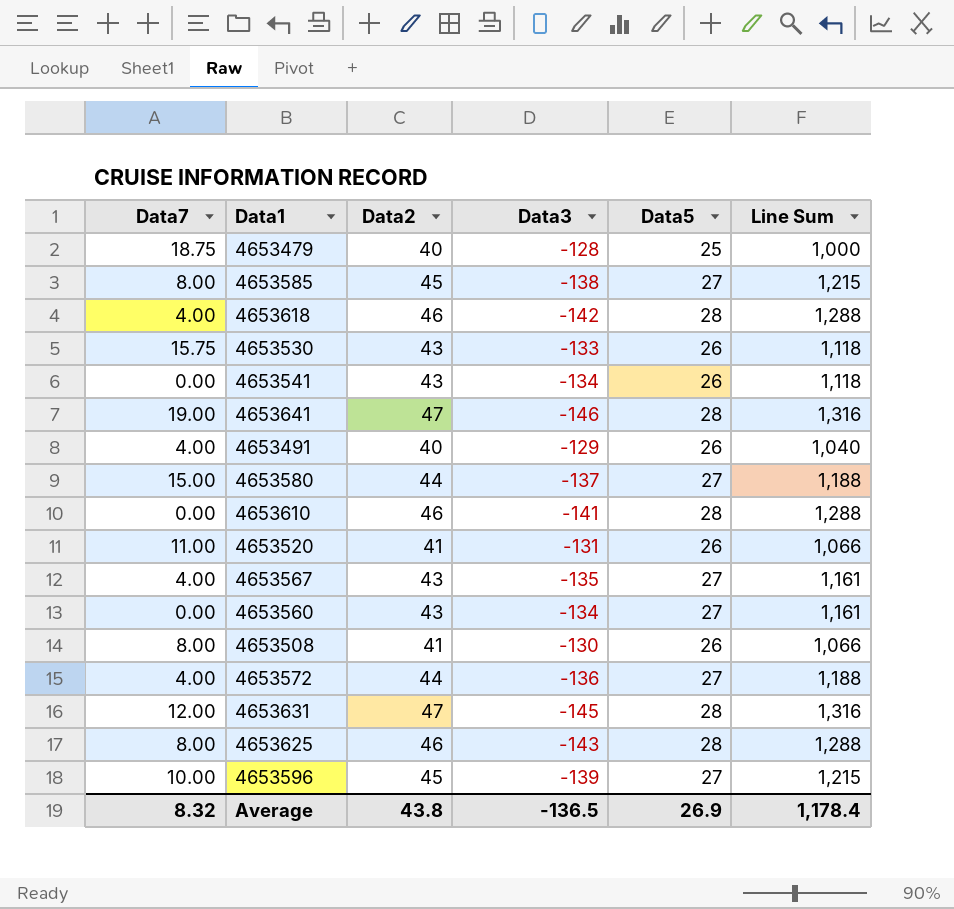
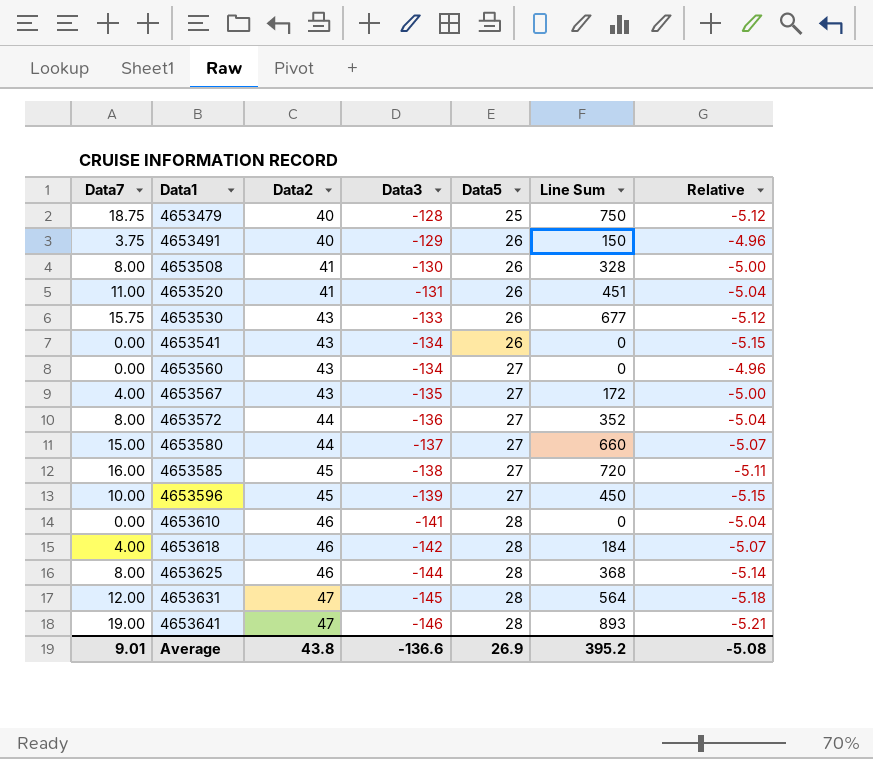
row order: none -> Data1 ascending
column Line Sum | formula: [Data2] * [Data5] -> [Data7] * [Data2]
column Relative | formula: none -> [Data3] / [Data5]
4653491 | Data7: 4.00 -> 3.75
4653572 | Data7: 4.00 -> 8.00
4653585 | Data7: 8.00 -> 16.00
4653625 | Data3: -143 -> -144
Average | Data7: 8.32 -> 9.01
Average | Data3: -136.5 -> -136.6
Average | Line Sum: 1,178.4 -> 395.2

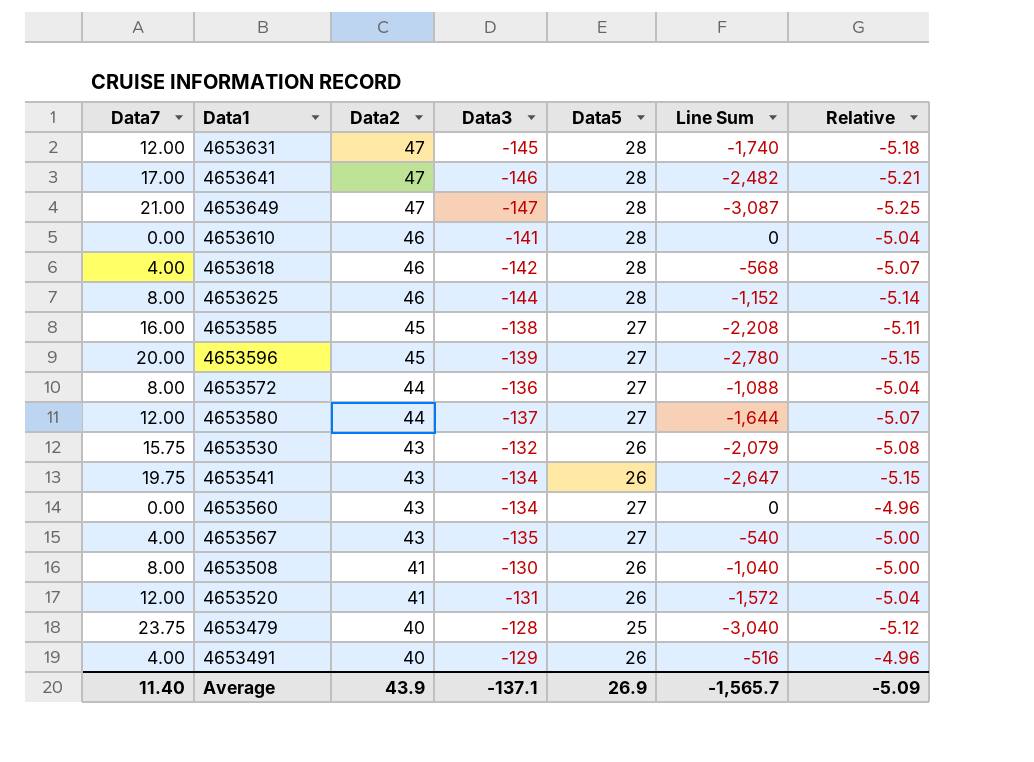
row order: Data1 ascending -> Data2 descending
column Line Sum | formula: [Data7] * [Data2] -> [Data7] * [Data3]
4653641 | Data7: 19.00 -> 17.00
row 4653649: none -> 21.00 | 47 | -147 | 28 | -3,087 | -5.25
4653596 | Data7: 10.00 -> 20.00
4653580 | Data7: 15.00 -> 12.00
4653530 | Data3: -133 -> -132
4653530 | Relative: -5.12 -> -5.08
4653541 | Data7: 0.00 -> 19.75
4653520 | Data7: 11.00 -> 12.00
4653479 | Data7: 18.75 -> 23.75
4653491 | Data7: 3.75 -> 4.00
Average | Data7: 9.01 -> 11.40
Average | Data2: 43.8 -> 43.9
Average | Data3: -136.6 -> -137.1
Average | Line Sum: 395.2 -> -1,565.7
Average | Relative: -5.08 -> -5.09

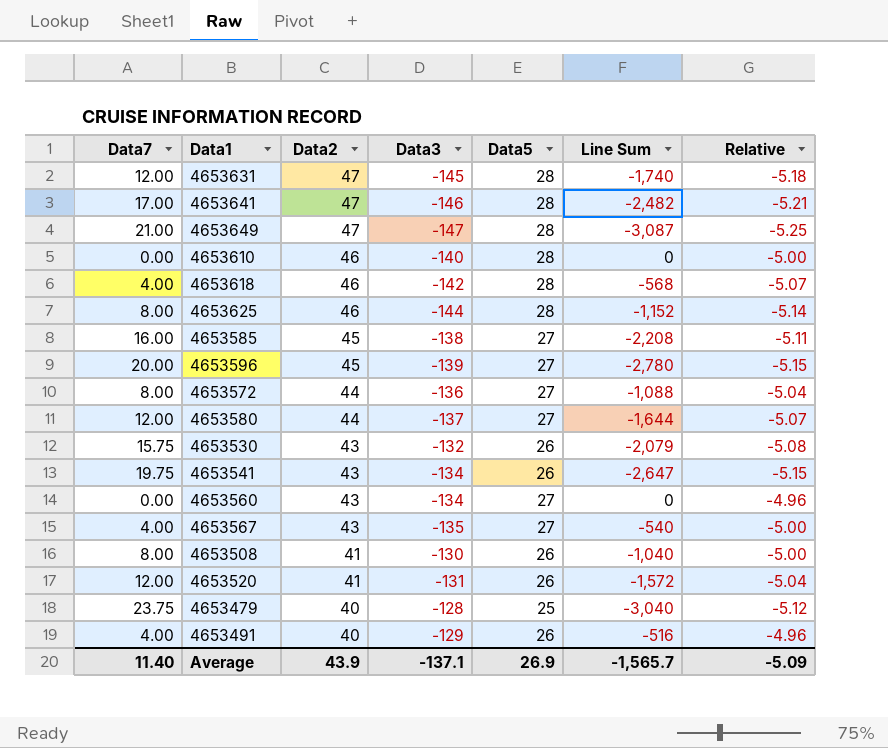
4653610 | Data3: -141 -> -140
4653610 | Relative: -5.04 -> -5.00

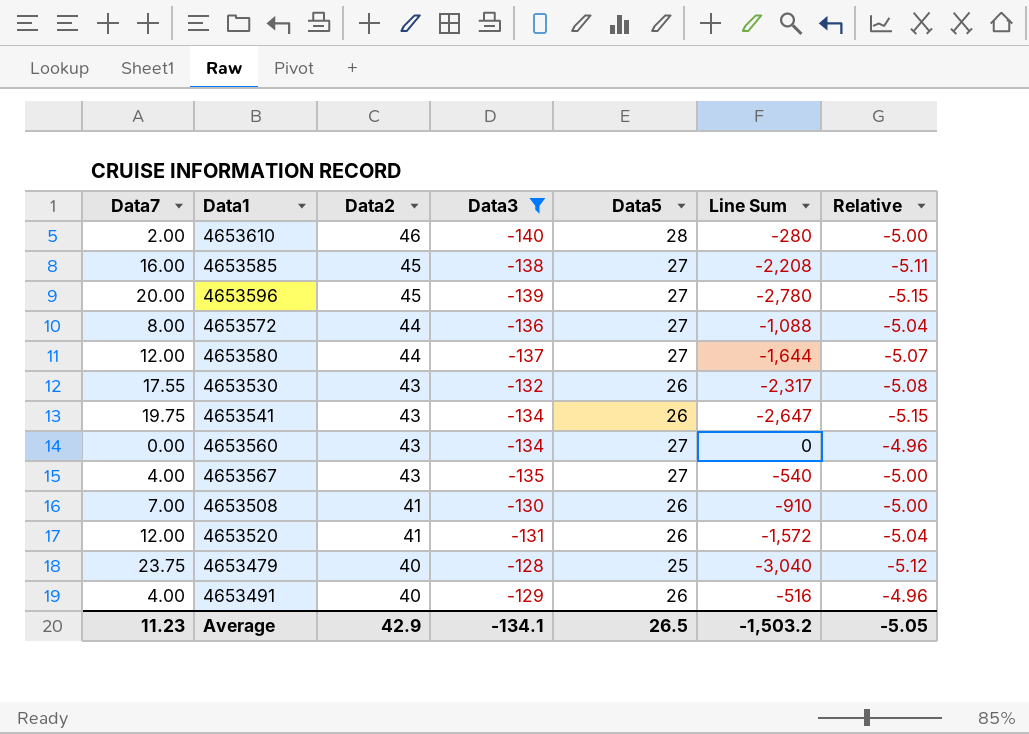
filter: none -> Data3 >= -140
4653610 | Data7: 0.00 -> 2.00
4653610 | Line Sum: 0 -> -280
4653530 | Data7: 15.75 -> 17.55
4653530 | Line Sum: -2,079 -> -2,317
4653508 | Data7: 8.00 -> 7.00
4653508 | Line Sum: -1,040 -> -910
Average | Data7: 11.40 -> 11.23
Average | Data2: 43.9 -> 42.9
Average | Data3: -137.1 -> -134.1
Average | Data5: 26.9 -> 26.5
Average | Line Sum: -1,565.7 -> -1,503.2
Average | Relative: -5.09 -> -5.05

